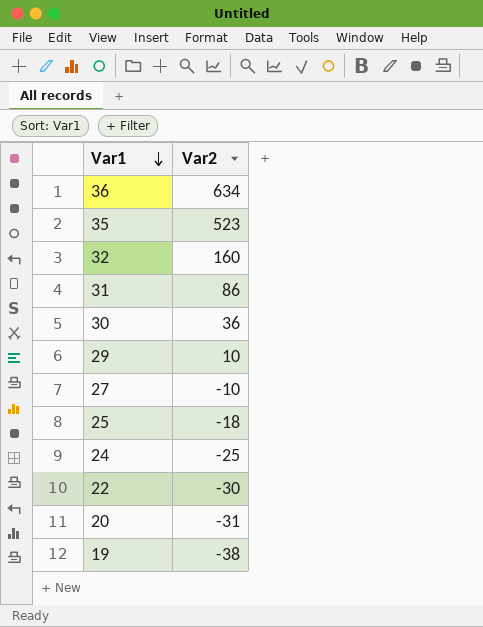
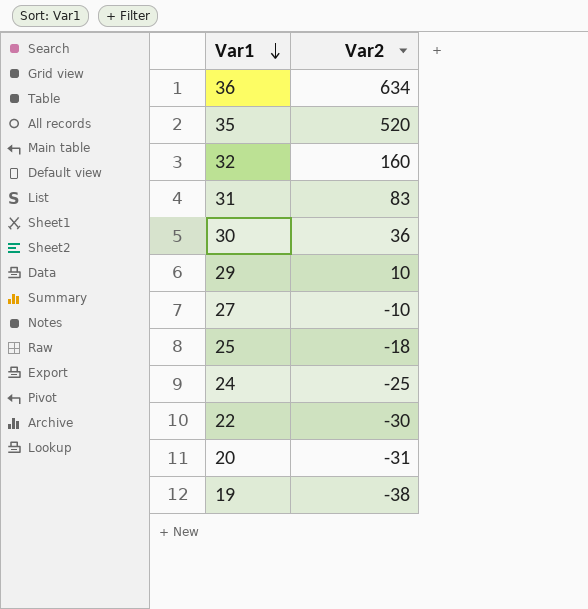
35 | Var2: 523 -> 520
31 | Var2: 86 -> 83

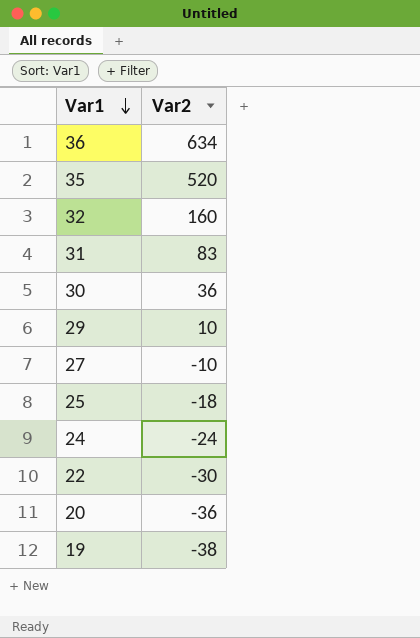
24 | Var2: -25 -> -24
20 | Var2: -31 -> -36

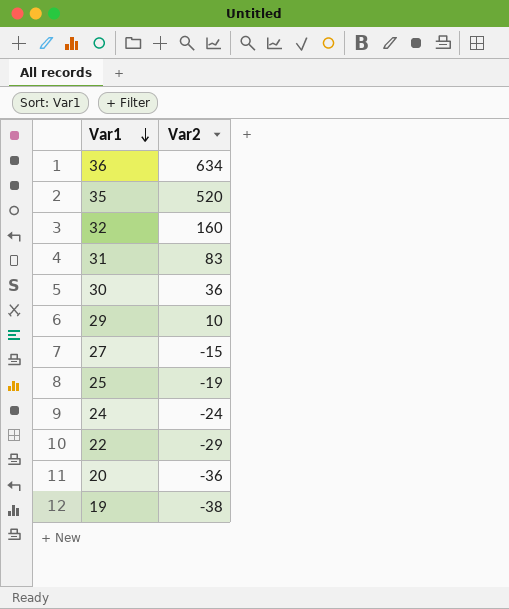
27 | Var2: -10 -> -15
25 | Var2: -18 -> -19
22 | Var2: -30 -> -29

